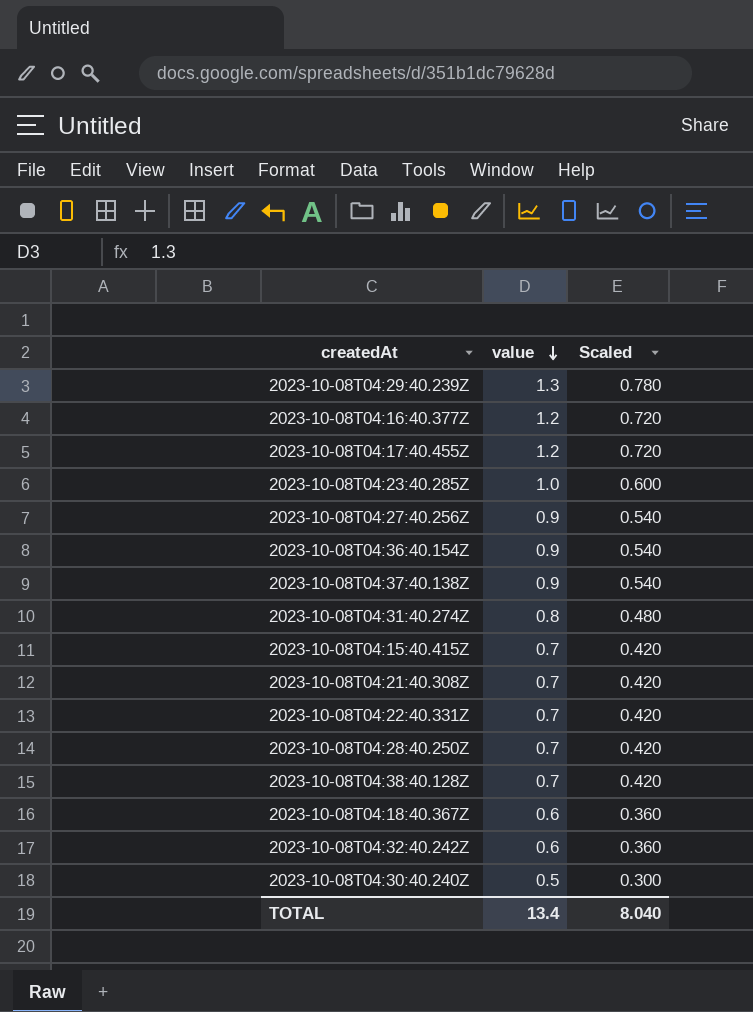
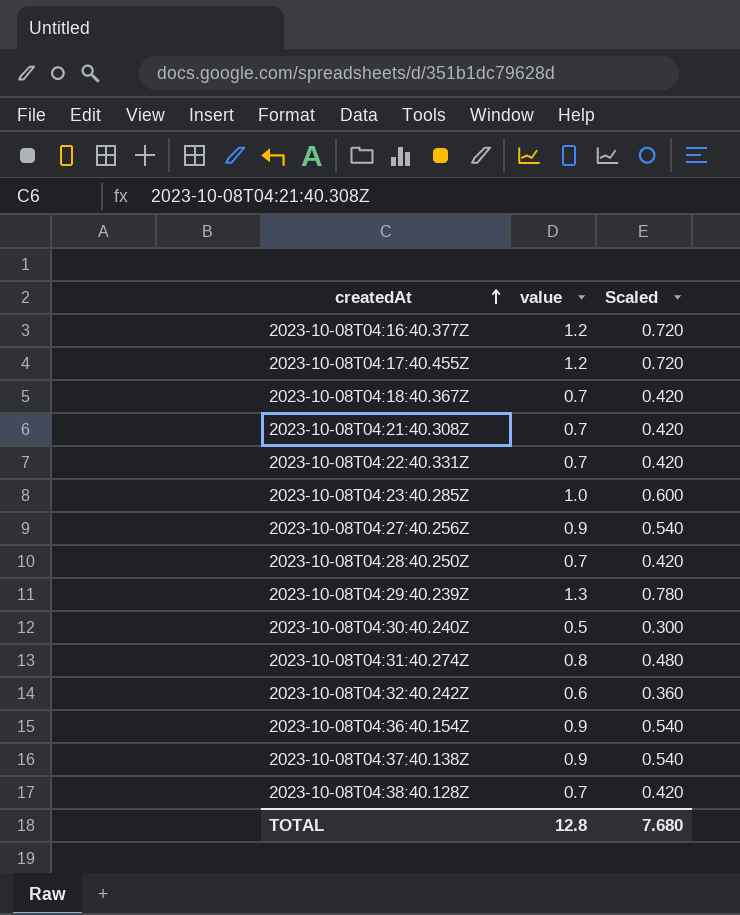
row order: value descending -> createdAt ascending
row 2023-10-08T04:15:40.415Z: 0.7 | 0.420 -> none
2023-10-08T04:18:40.367Z | value: 0.6 -> 0.7
2023-10-08T04:18:40.367Z | Scaled: 0.360 -> 0.420
TOTAL | value: 13.4 -> 12.8
TOTAL | Scaled: 8.040 -> 7.680

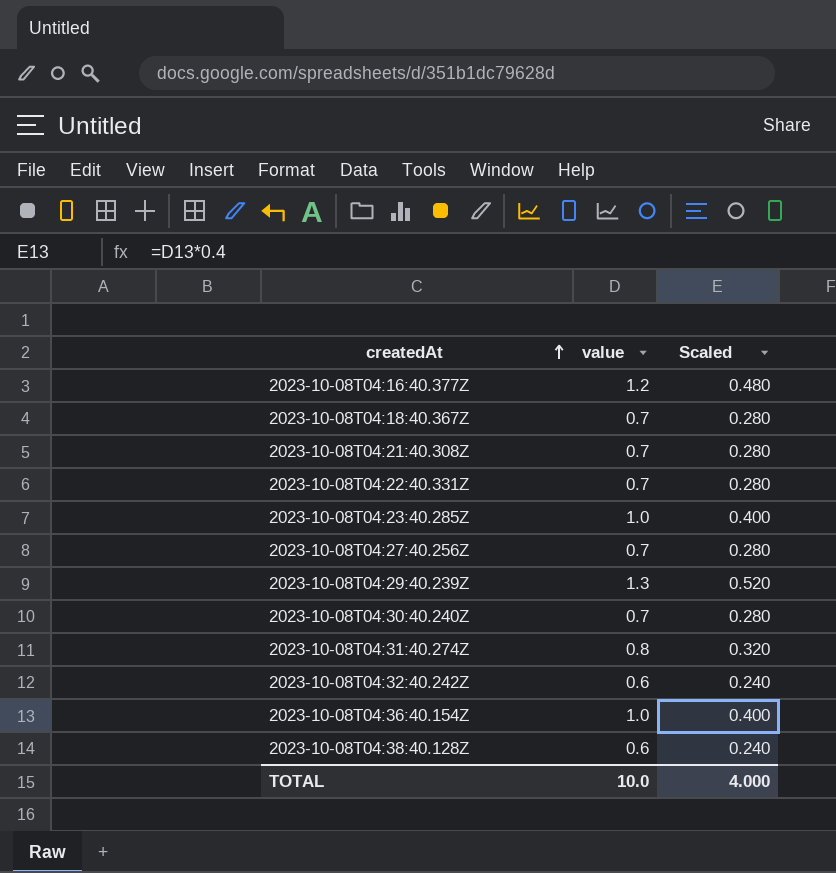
column Scaled | formula: [value] * 0.6 -> [value] * 0.4
row 2023-10-08T04:17:40.455Z: 1.2 | 0.720 -> none
row 2023-10-08T04:28:40.250Z: 0.7 | 0.420 -> none
row 2023-10-08T04:37:40.138Z: 0.9 | 0.540 -> none
2023-10-08T04:27:40.256Z | value: 0.9 -> 0.7
2023-10-08T04:30:40.240Z | value: 0.5 -> 0.7
2023-10-08T04:36:40.154Z | value: 0.9 -> 1.0
2023-10-08T04:38:40.128Z | value: 0.7 -> 0.6
TOTAL | value: 12.8 -> 10.0
TOTAL | Scaled: 7.680 -> 4.000

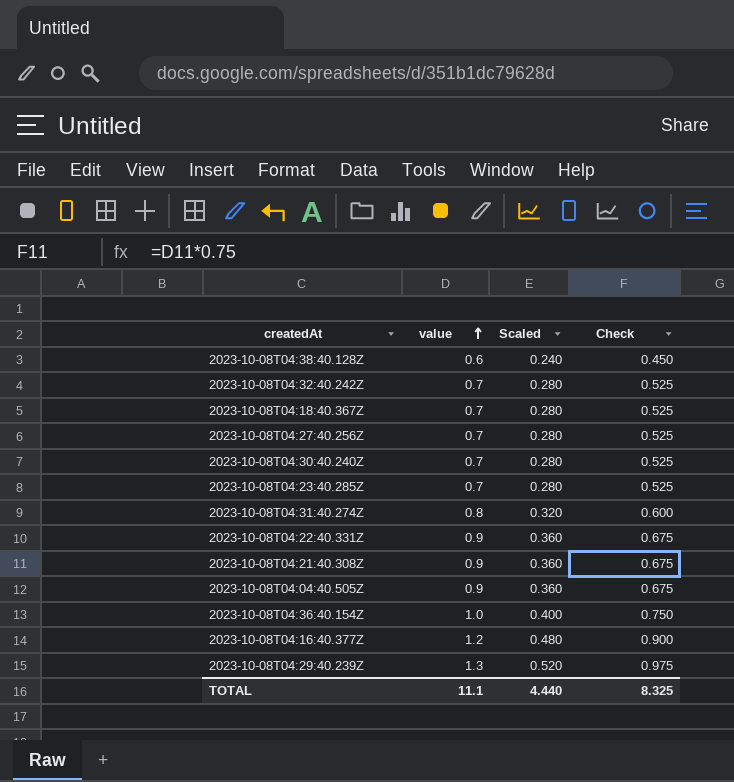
row order: createdAt ascending -> value ascending
column Check | formula: none -> [value] * 0.75
2023-10-08T04:32:40.242Z | value: 0.6 -> 0.7
2023-10-08T04:32:40.242Z | Scaled: 0.240 -> 0.280
2023-10-08T04:23:40.285Z | value: 1.0 -> 0.7
2023-10-08T04:23:40.285Z | Scaled: 0.400 -> 0.280
2023-10-08T04:22:40.331Z | value: 0.7 -> 0.9
2023-10-08T04:22:40.331Z | Scaled: 0.280 -> 0.360
2023-10-08T04:21:40.308Z | value: 0.7 -> 0.9
2023-10-08T04:21:40.308Z | Scaled: 0.280 -> 0.360
row 2023-10-08T04:04:40.505Z: none -> 0.9 | 0.360 | 0.675
TOTAL | value: 10.0 -> 11.1
TOTAL | Scaled: 4.000 -> 4.440

